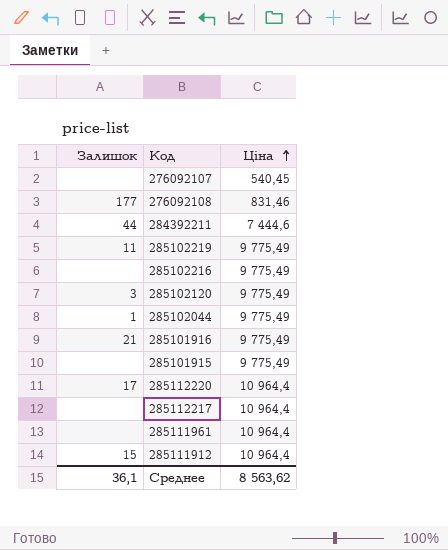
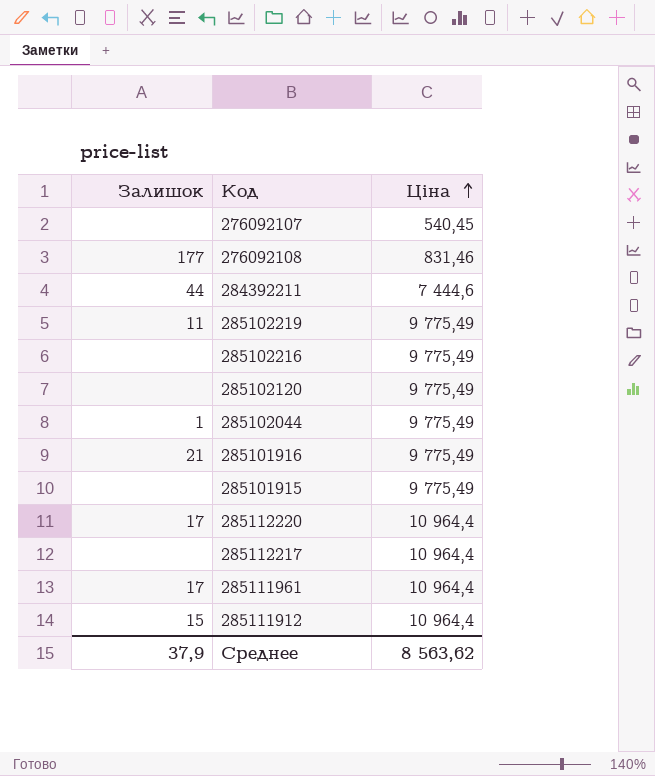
285102120 | Залишок: 3 -> none
285111961 | Залишок: none -> 17
Среднее | Залишок: 36,1 -> 37,9

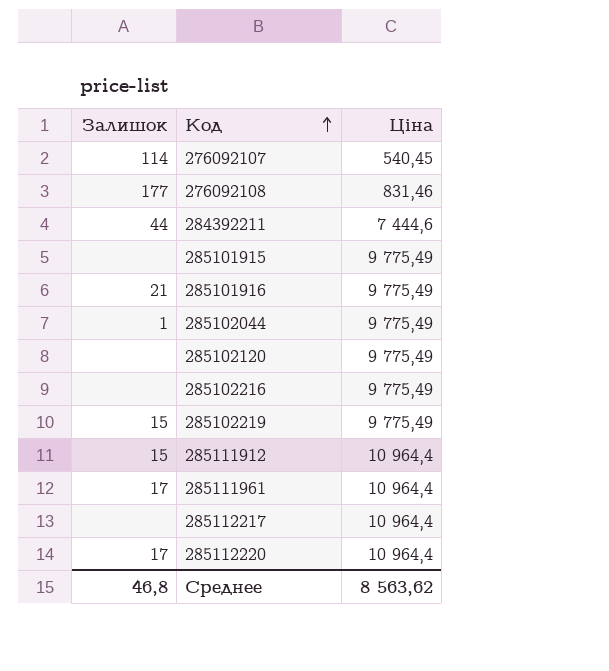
row order: Ціна ascending -> Код ascending
276092107 | Залишок: none -> 114
285102219 | Залишок: 11 -> 15
Среднее | Залишок: 37,9 -> 46,8

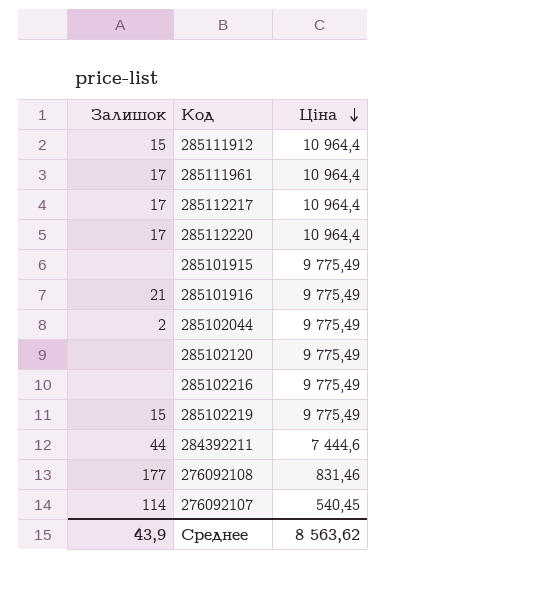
row order: Код ascending -> Ціна descending
285112217 | Залишок: none -> 17
285102044 | Залишок: 1 -> 2
Среднее | Залишок: 46,8 -> 43,9

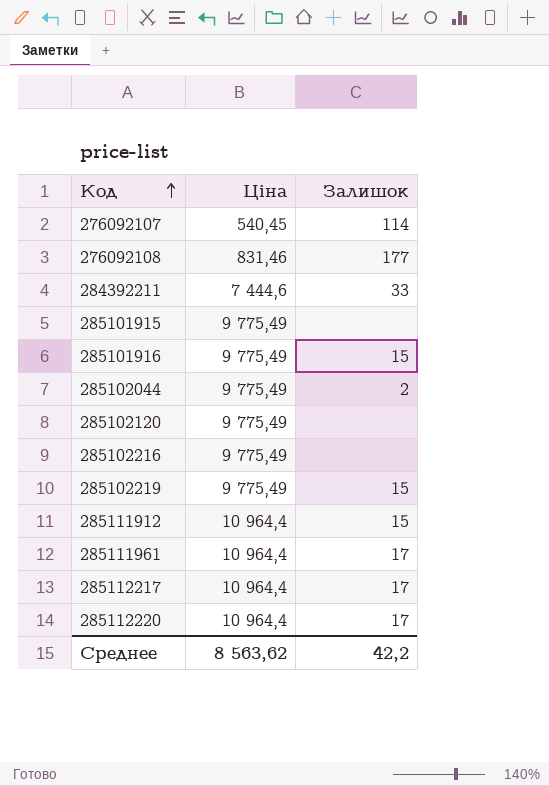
row order: Ціна descending -> Код ascending
column Залишок | position: 1 -> 3
284392211 | Залишок: 44 -> 33
285101916 | Залишок: 21 -> 15
Среднее | Залишок: 43,9 -> 42,2

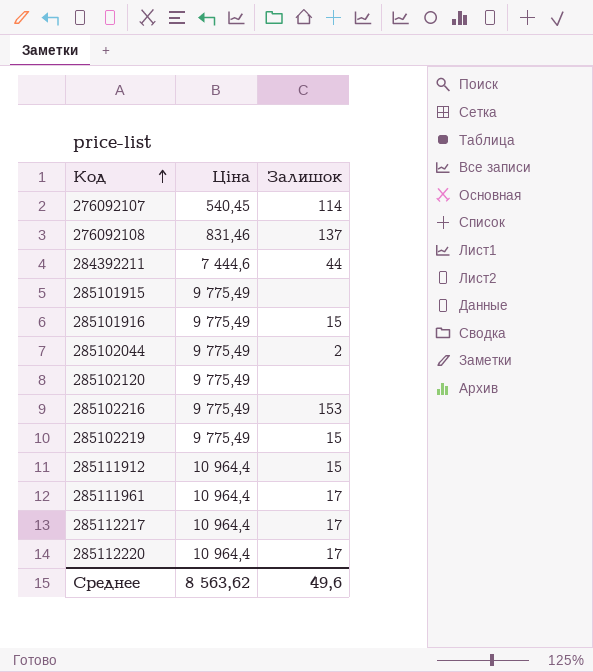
276092108 | Залишок: 177 -> 137
284392211 | Залишок: 33 -> 44
285102216 | Залишок: none -> 153
Среднее | Залишок: 42,2 -> 49,6

